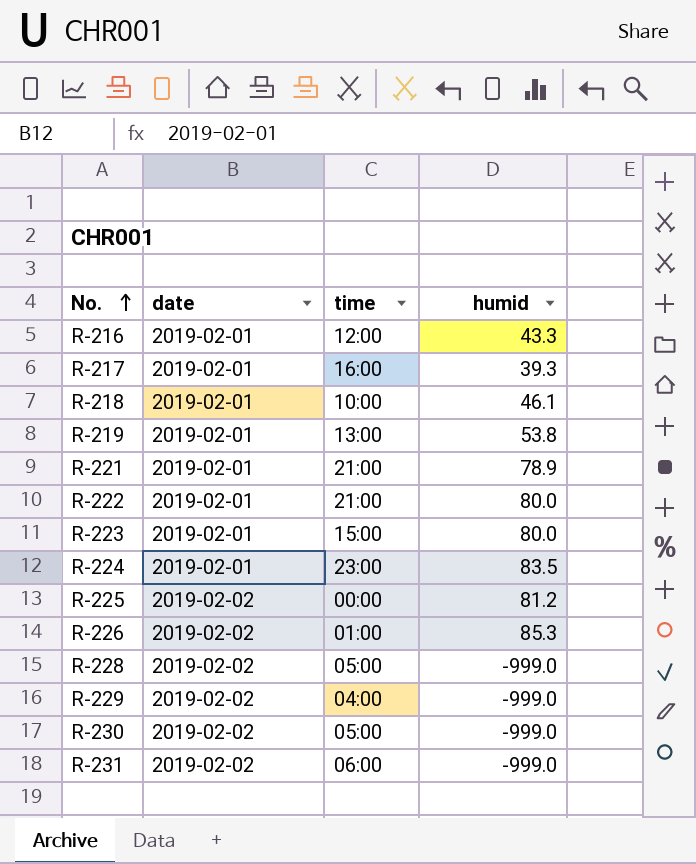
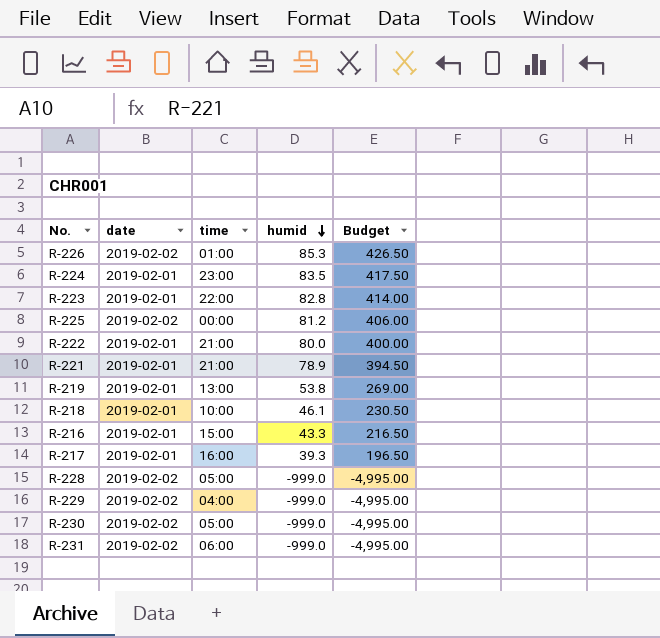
row order: No. ascending -> humid descending
column Budget | formula: none -> [humid] * 5
R-223 | time: 15:00 -> 22:00
R-223 | humid: 80.0 -> 82.8
R-216 | time: 12:00 -> 15:00

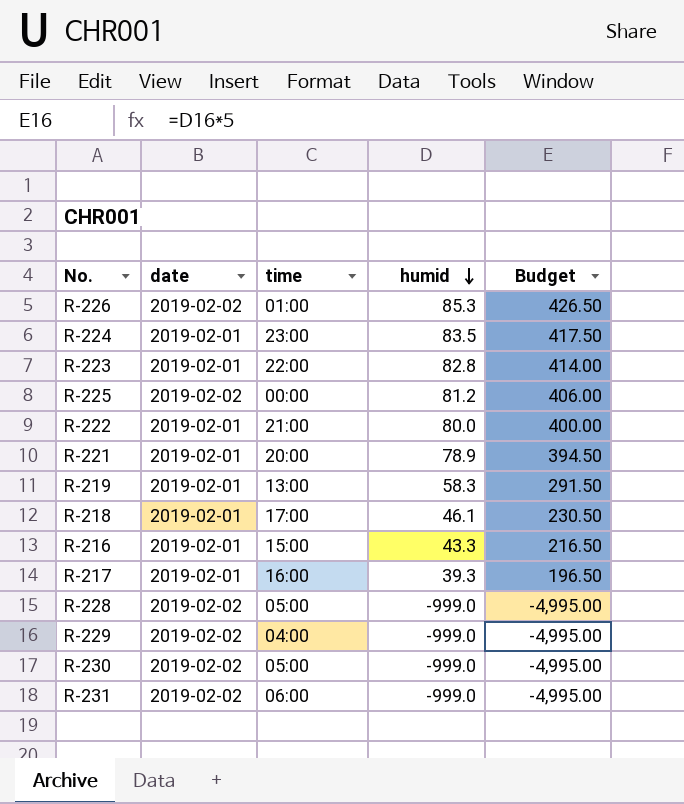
R-221 | time: 21:00 -> 20:00
R-219 | humid: 53.8 -> 58.3
R-219 | Budget: 269.00 -> 291.50
R-218 | time: 10:00 -> 17:00

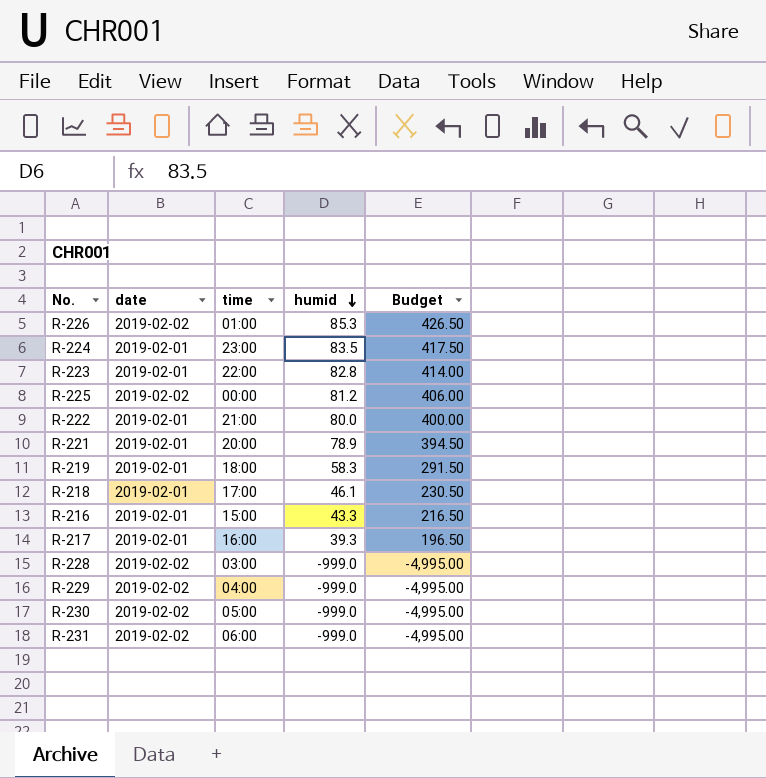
R-219 | time: 13:00 -> 18:00
R-228 | time: 05:00 -> 03:00

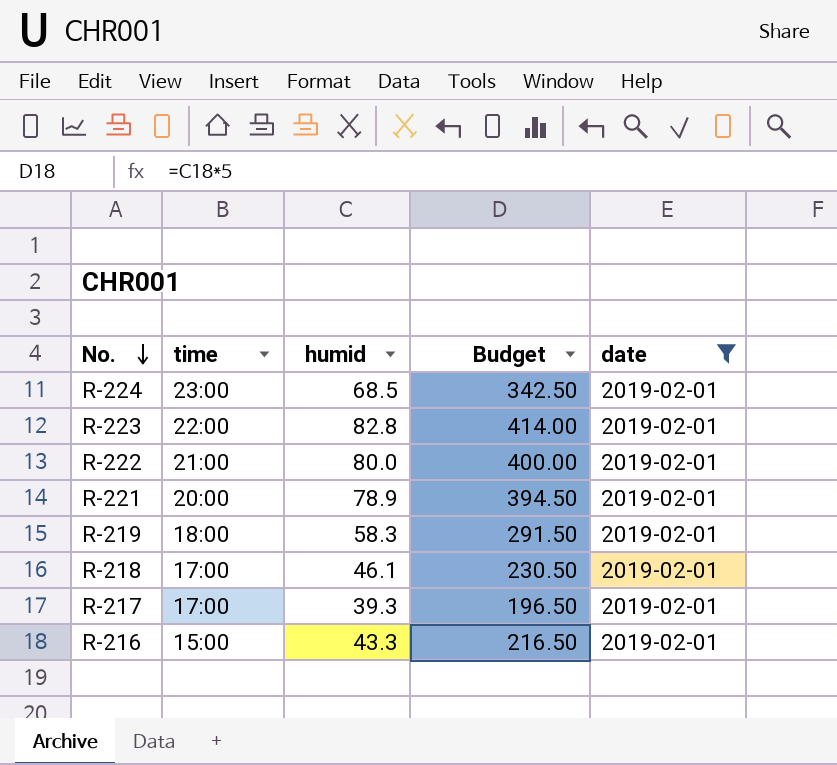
filter: none -> date = 2019-02-01
row order: humid descending -> No. descending
column date | position: 2 -> 5
R-224 | humid: 83.5 -> 68.5
R-224 | Budget: 417.50 -> 342.50
R-217 | time: 16:00 -> 17:00

